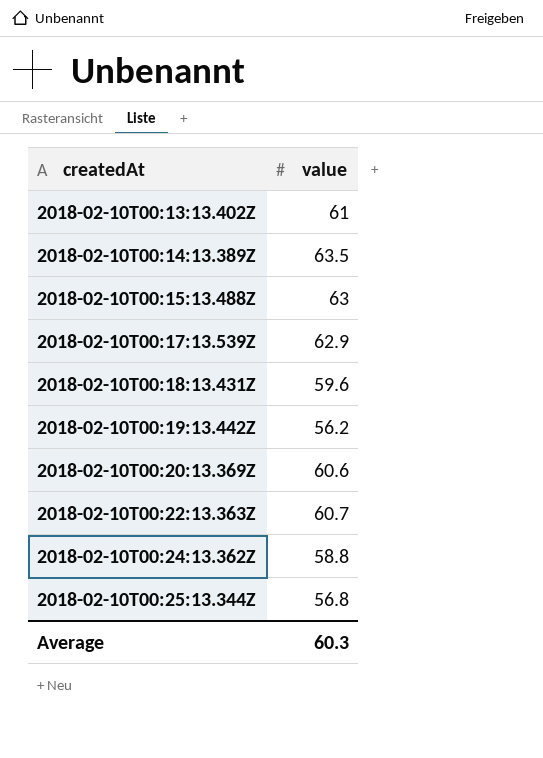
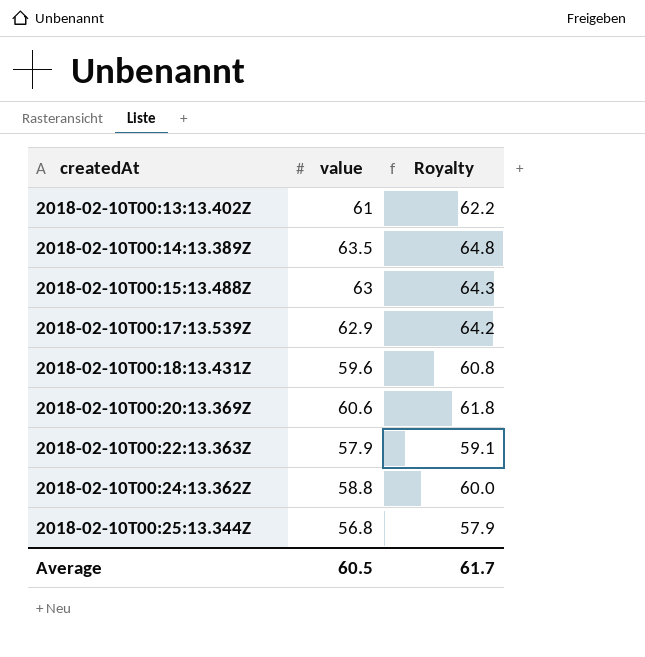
column Royalty | formula: none -> [value] * 1.02
row 2018-02-10T00:19:13.442Z: 56.2 -> none
2018-02-10T00:22:13.363Z | value: 60.7 -> 57.9
Average | value: 60.3 -> 60.5

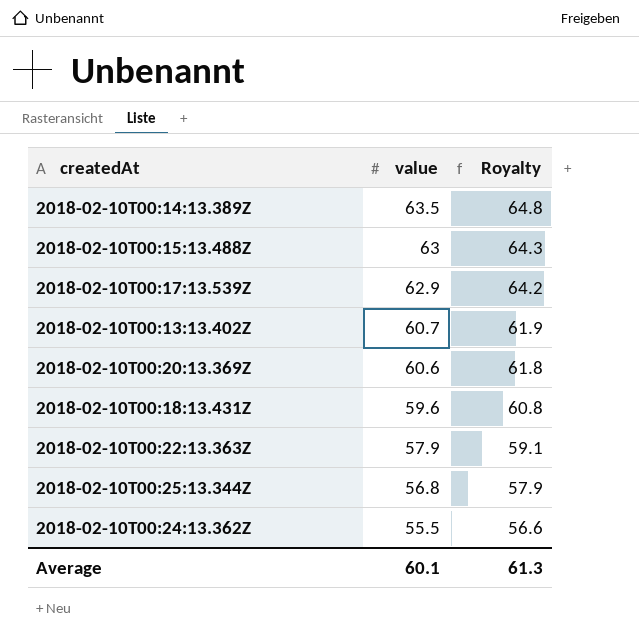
row order: createdAt ascending -> value descending
2018-02-10T00:13:13.402Z | value: 61 -> 60.7
2018-02-10T00:13:13.402Z | Royalty: 62.2 -> 61.9
2018-02-10T00:24:13.362Z | value: 58.8 -> 55.5
2018-02-10T00:24:13.362Z | Royalty: 60.0 -> 56.6
Average | value: 60.5 -> 60.1
Average | Royalty: 61.7 -> 61.3

